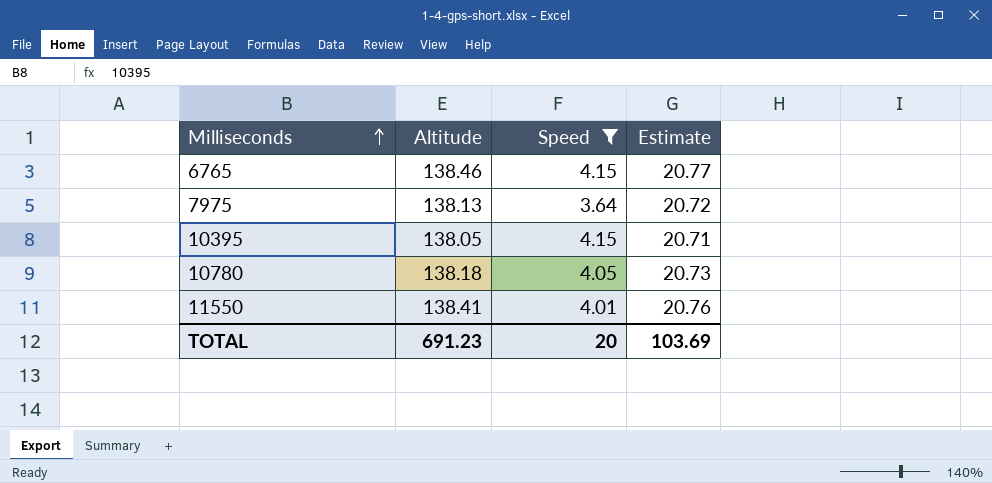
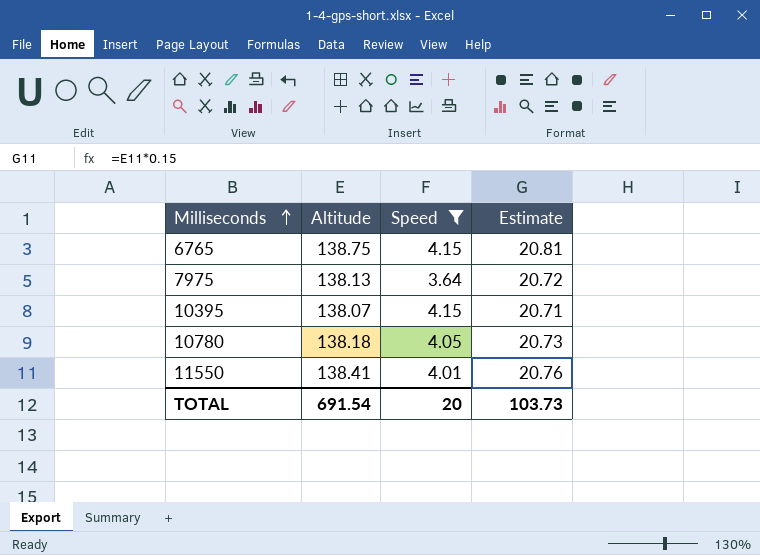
6765 | Altitude: 138.46 -> 138.75
6765 | Estimate: 20.77 -> 20.81
10395 | Altitude: 138.05 -> 138.07
TOTAL | Altitude: 691.23 -> 691.54
TOTAL | Estimate: 103.69 -> 103.73

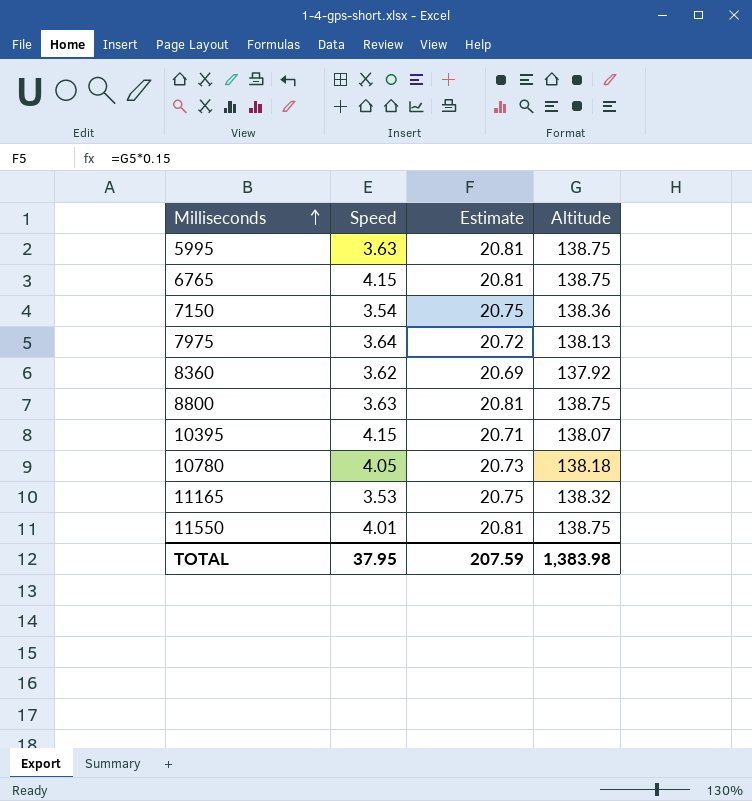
filter: Speed >= 3.64 -> none
column Altitude | position: 2 -> 4
11550 | Estimate: 20.76 -> 20.81
11550 | Altitude: 138.41 -> 138.75
TOTAL | Speed: 20 -> 37.95
TOTAL | Estimate: 103.73 -> 207.59
TOTAL | Altitude: 691.54 -> 1,383.98

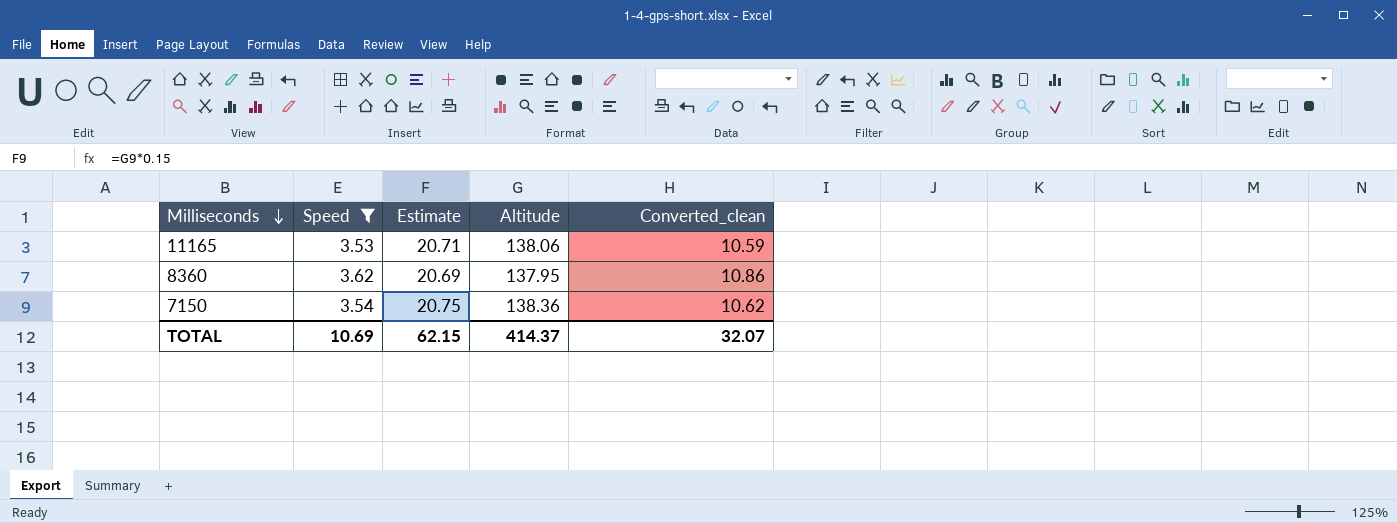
filter: none -> Speed <= 3.62
row order: Milliseconds ascending -> Milliseconds descending
column Converted_clean | formula: none -> [Speed] * 3
11165 | Estimate: 20.75 -> 20.71
11165 | Altitude: 138.32 -> 138.06
8360 | Altitude: 137.92 -> 137.95
TOTAL | Speed: 37.95 -> 10.69
TOTAL | Estimate: 207.59 -> 62.15
TOTAL | Altitude: 1,383.98 -> 414.37

